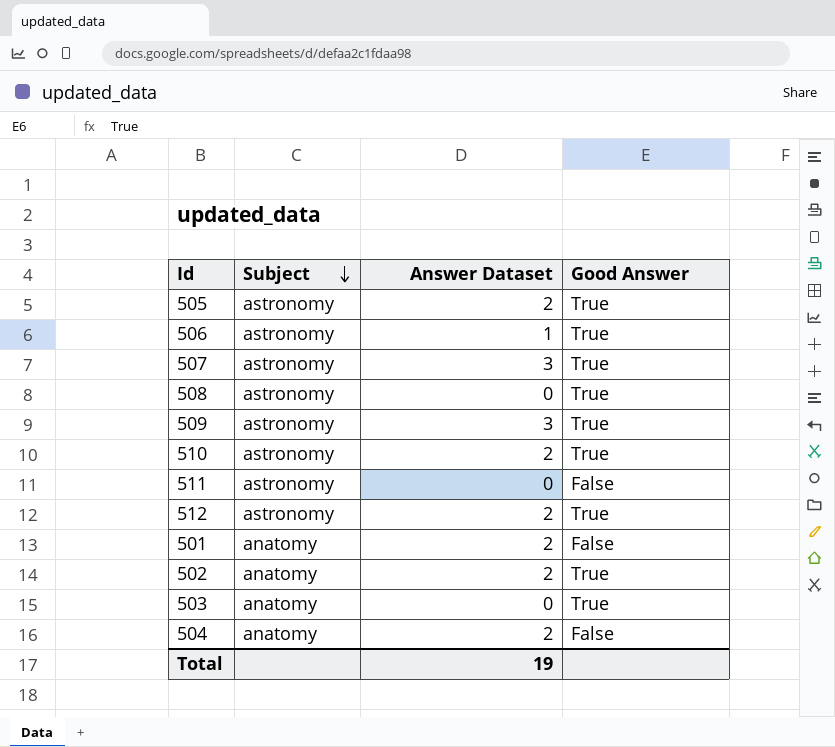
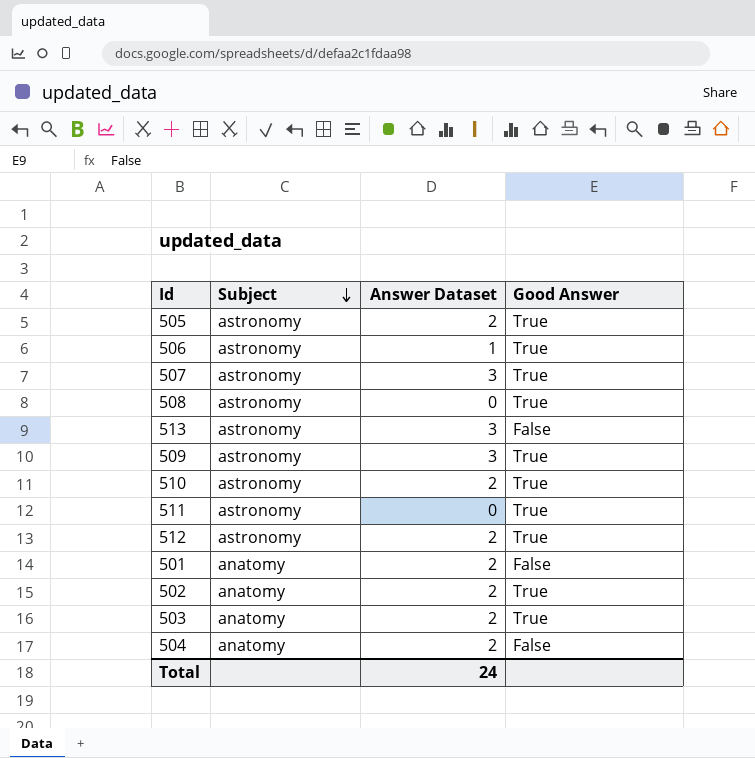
row 513: none -> astronomy | 3 | False
511 | Good Answer: False -> True
503 | Answer Dataset: 0 -> 2
Total | Answer Dataset: 19 -> 24

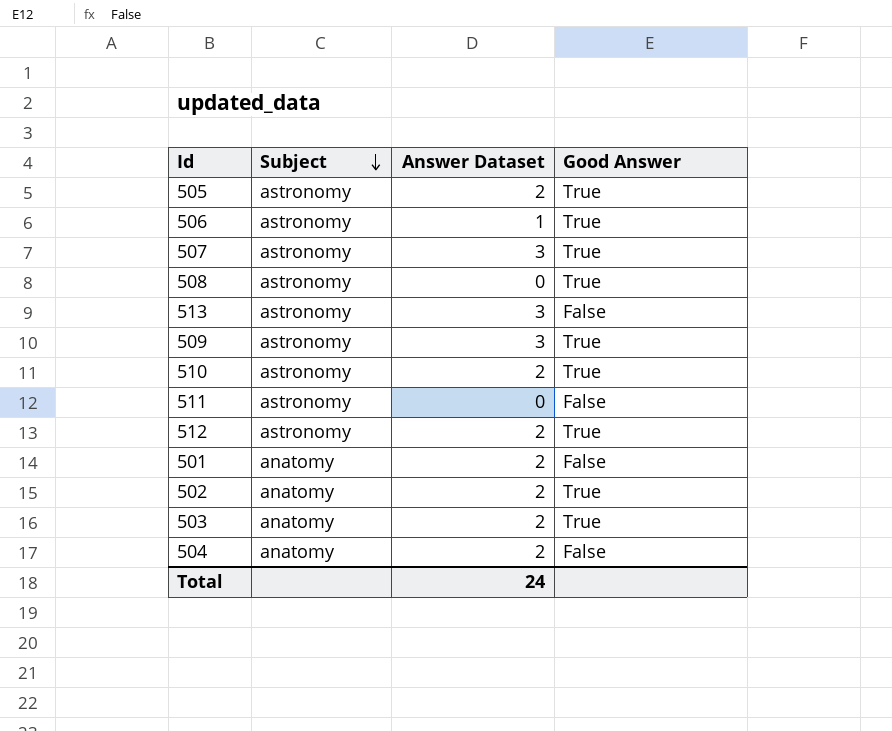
511 | Good Answer: True -> False

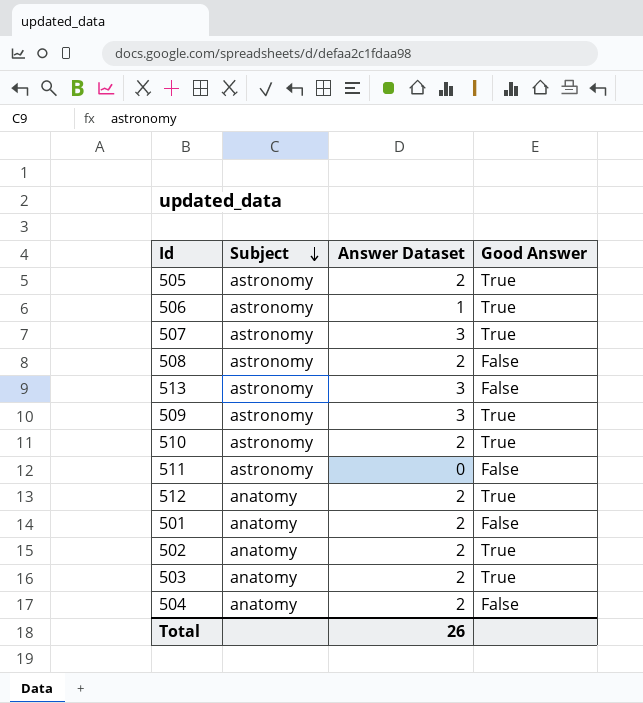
508 | Answer Dataset: 0 -> 2
508 | Good Answer: True -> False
512 | Subject: astronomy -> anatomy
Total | Answer Dataset: 24 -> 26

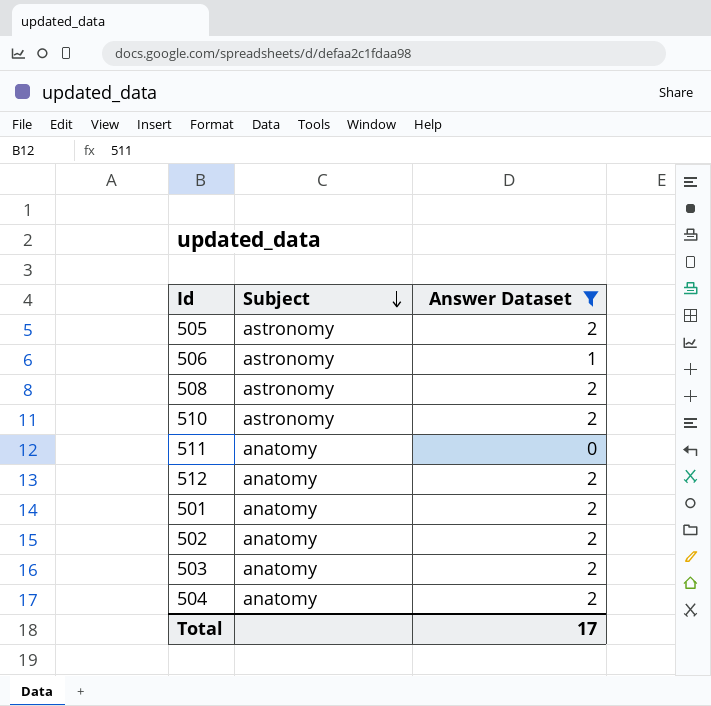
filter: none -> Answer Dataset != 3
column Good Answer | position: 4 -> none
511 | Subject: astronomy -> anatomy
Total | Answer Dataset: 26 -> 17

